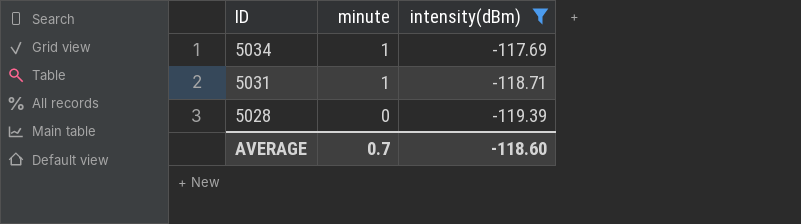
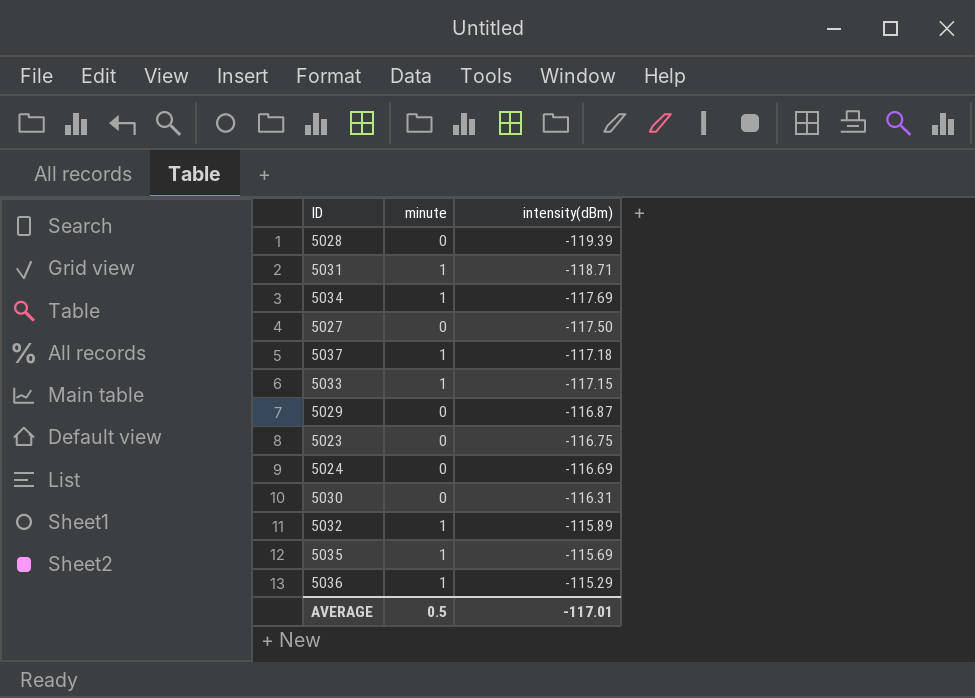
filter: intensity(dBm) <= -117.69 -> none
row order: ID descending -> intensity(dBm) ascending
AVERAGE | minute: 0.7 -> 0.5
AVERAGE | intensity(dBm): -118.60 -> -117.01

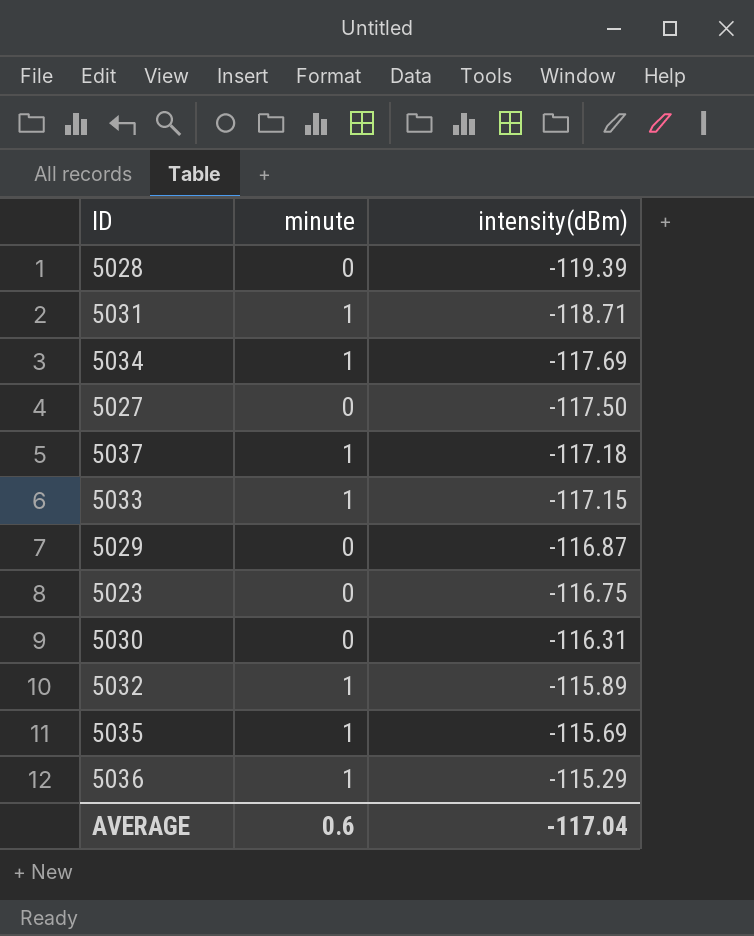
row 5024: 0 | -116.69 -> none
AVERAGE | minute: 0.5 -> 0.6
AVERAGE | intensity(dBm): -117.01 -> -117.04

